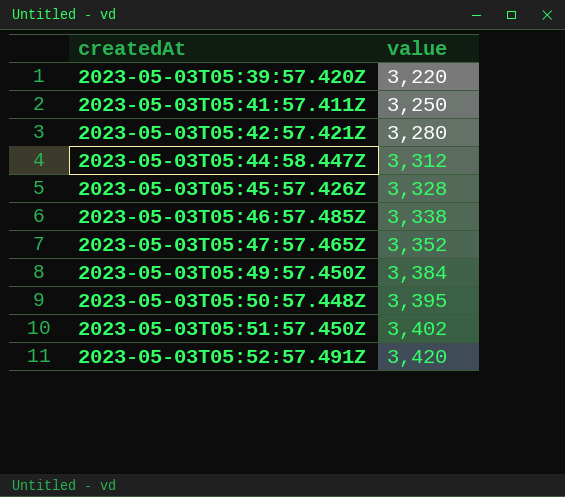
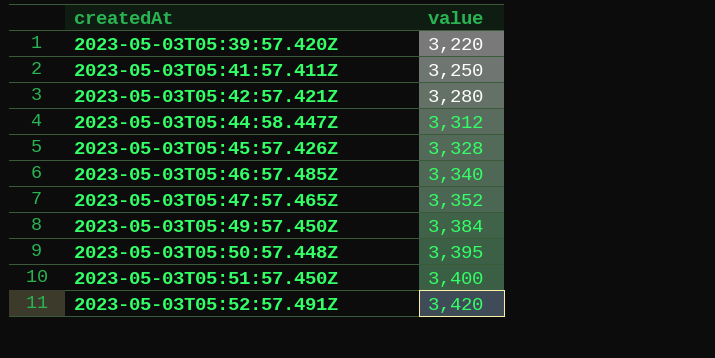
2023-05-03T05:46:57.485Z | value: 3,338 -> 3,340
2023-05-03T05:51:57.450Z | value: 3,402 -> 3,400

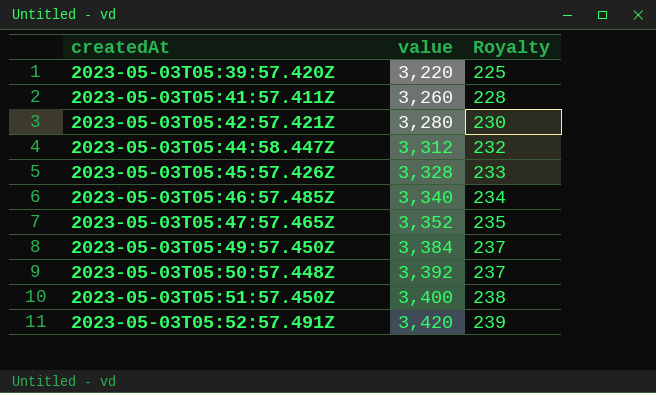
column Royalty | formula: none -> [value] * 0.07
2023-05-03T05:41:57.411Z | value: 3,250 -> 3,260
2023-05-03T05:50:57.448Z | value: 3,395 -> 3,392

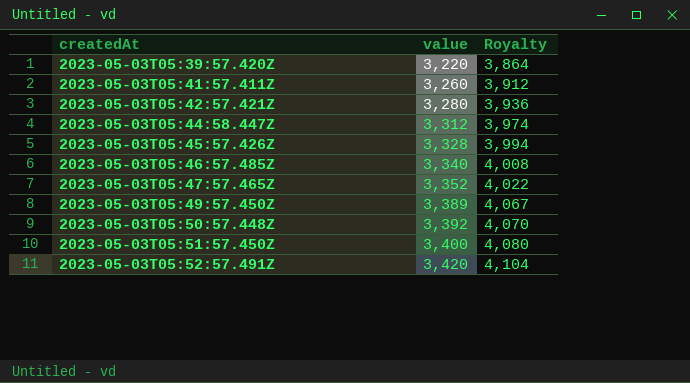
column Royalty | formula: [value] * 0.07 -> [value] * 1.2
2023-05-03T05:49:57.450Z | value: 3,384 -> 3,389

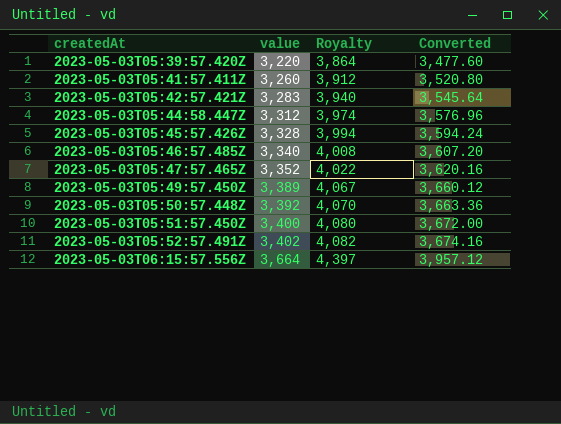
column Converted | formula: none -> [value] * 1.08
2023-05-03T05:42:57.421Z | value: 3,280 -> 3,283
2023-05-03T05:42:57.421Z | Royalty: 3,936 -> 3,940
2023-05-03T05:52:57.491Z | value: 3,420 -> 3,402
2023-05-03T05:52:57.491Z | Royalty: 4,104 -> 4,082
row 2023-05-03T06:15:57.556Z: none -> 3,664 | 4,397 | 3,957.12

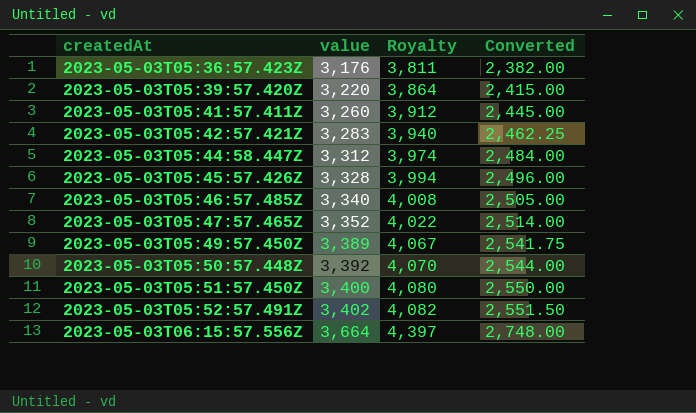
column Converted | formula: [value] * 1.08 -> [value] * 0.75
row 2023-05-03T05:36:57.423Z: none -> 3,176 | 3,811 | 2,382.00

